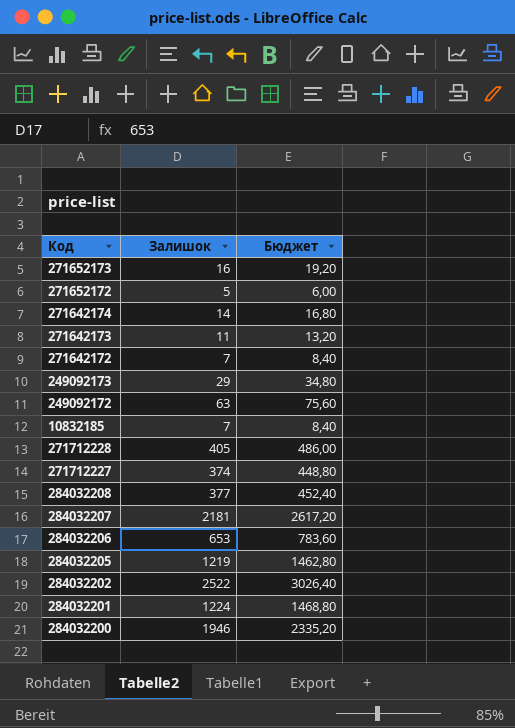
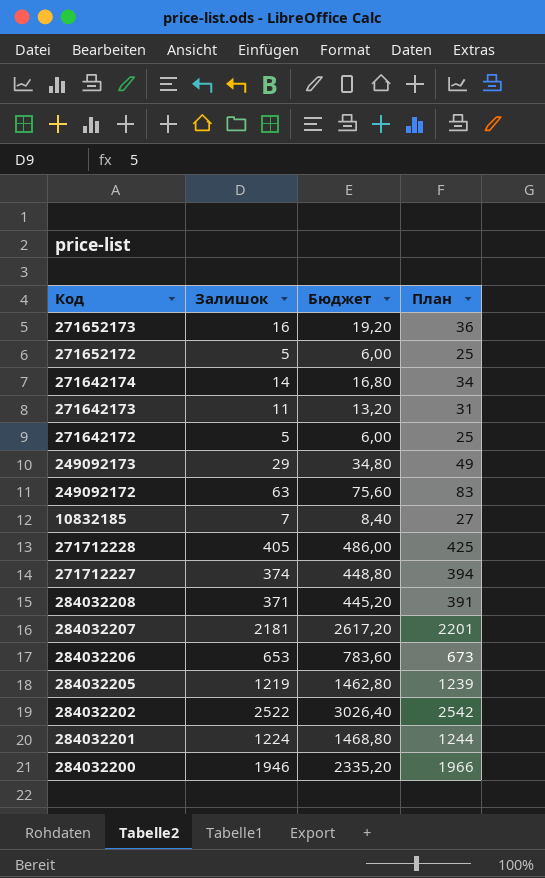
column План | formula: none -> [Залишок] + 20
271642172 | Залишок: 7 -> 5
271642172 | Бюджет: 8,40 -> 6,00
284032208 | Залишок: 377 -> 371
284032208 | Бюджет: 452,40 -> 445,20

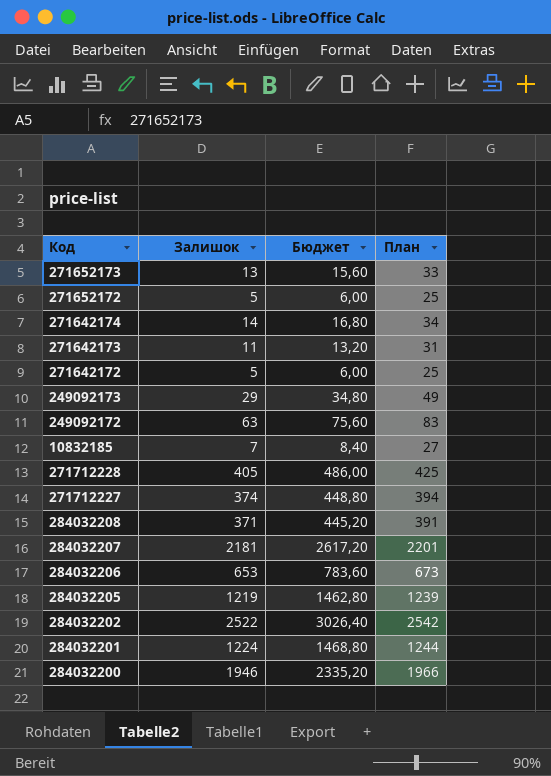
271652173 | Залишок: 16 -> 13
271652173 | Бюджет: 19,20 -> 15,60
271652173 | План: 36 -> 33

